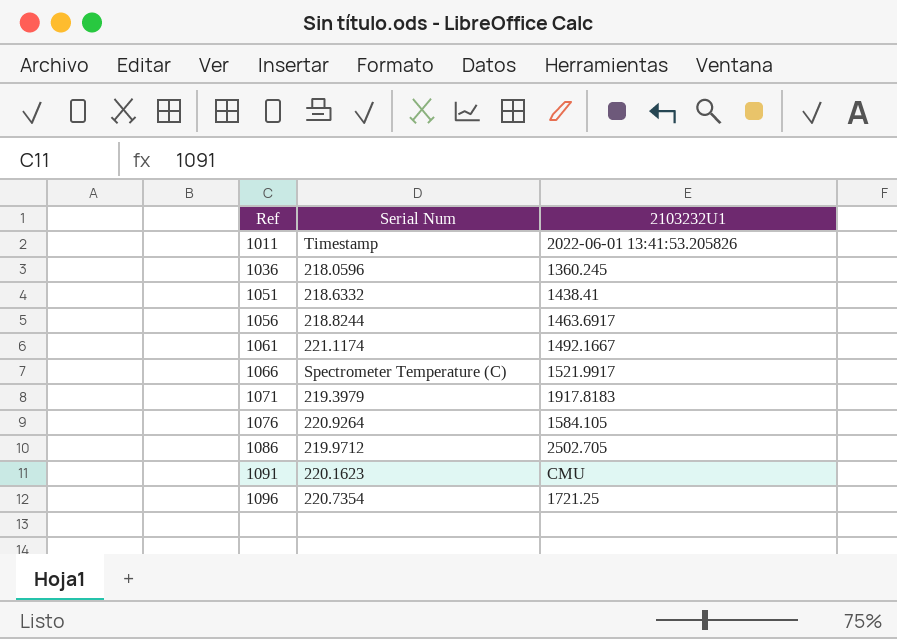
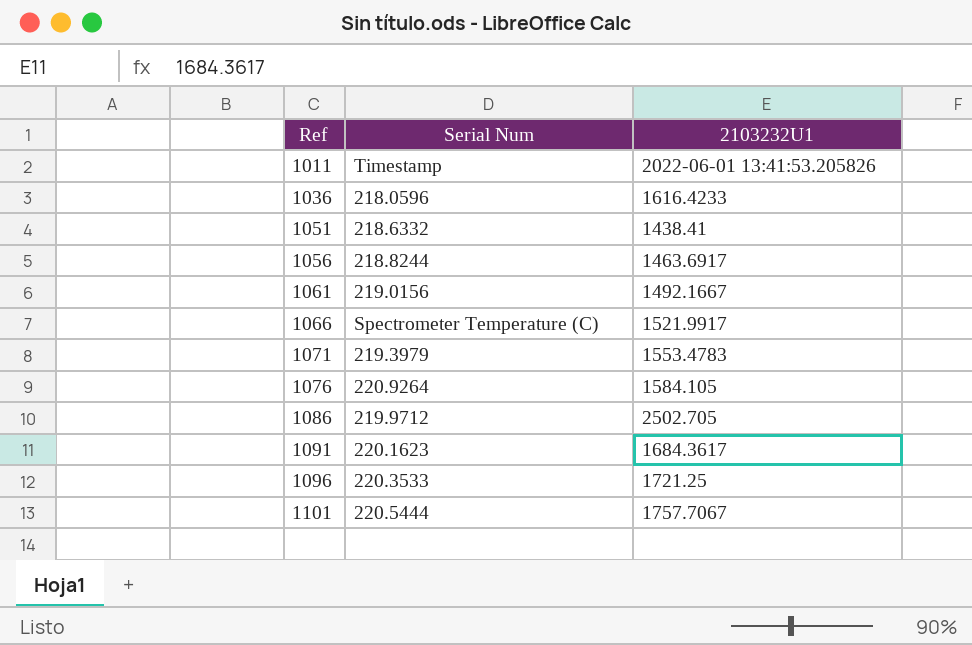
1036 | 2103232U1: 1360.245 -> 1616.4233
1061 | Serial Num: 221.1174 -> 219.0156
1071 | 2103232U1: 1917.8183 -> 1553.4783
1091 | 2103232U1: CMU -> 1684.3617
1096 | Serial Num: 220.7354 -> 220.3533
row 1101: none -> 220.5444 | 1757.7067

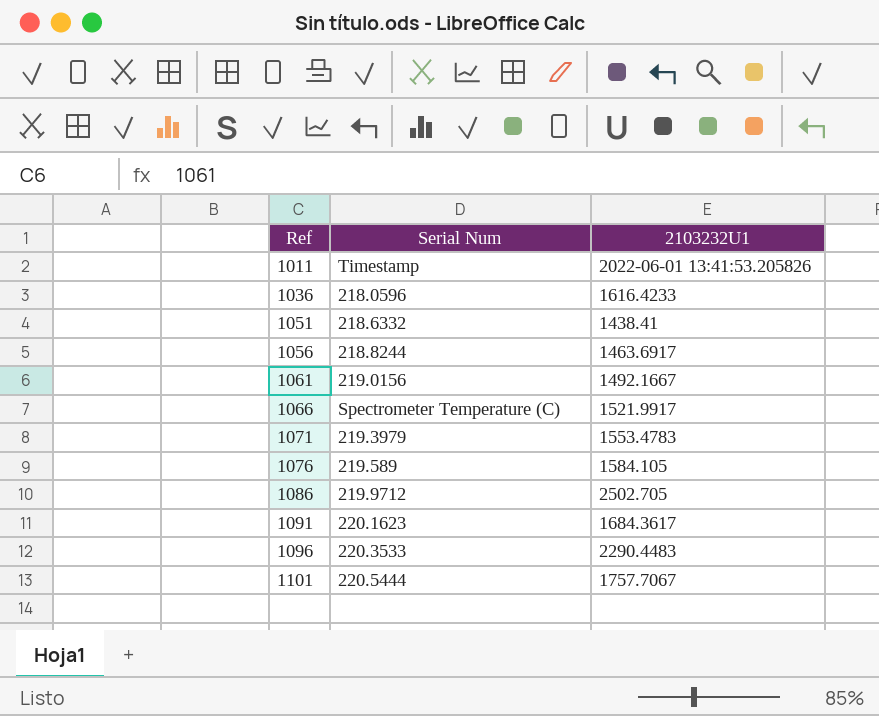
1076 | Serial Num: 220.9264 -> 219.589
1096 | 2103232U1: 1721.25 -> 2290.4483

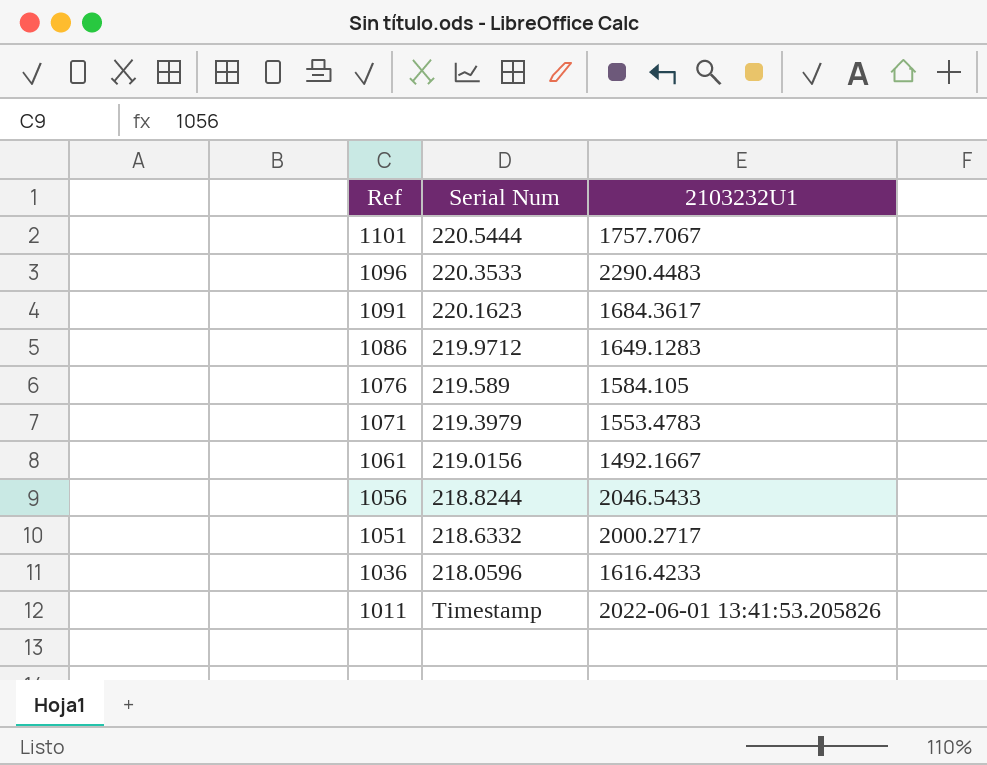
row order: Ref ascending -> Ref descending
row 1066: Spectrometer Temperature (C) | 1521.9917 -> none
1086 | 2103232U1: 2502.705 -> 1649.1283
1056 | 2103232U1: 1463.6917 -> 2046.5433
1051 | 2103232U1: 1438.41 -> 2000.2717

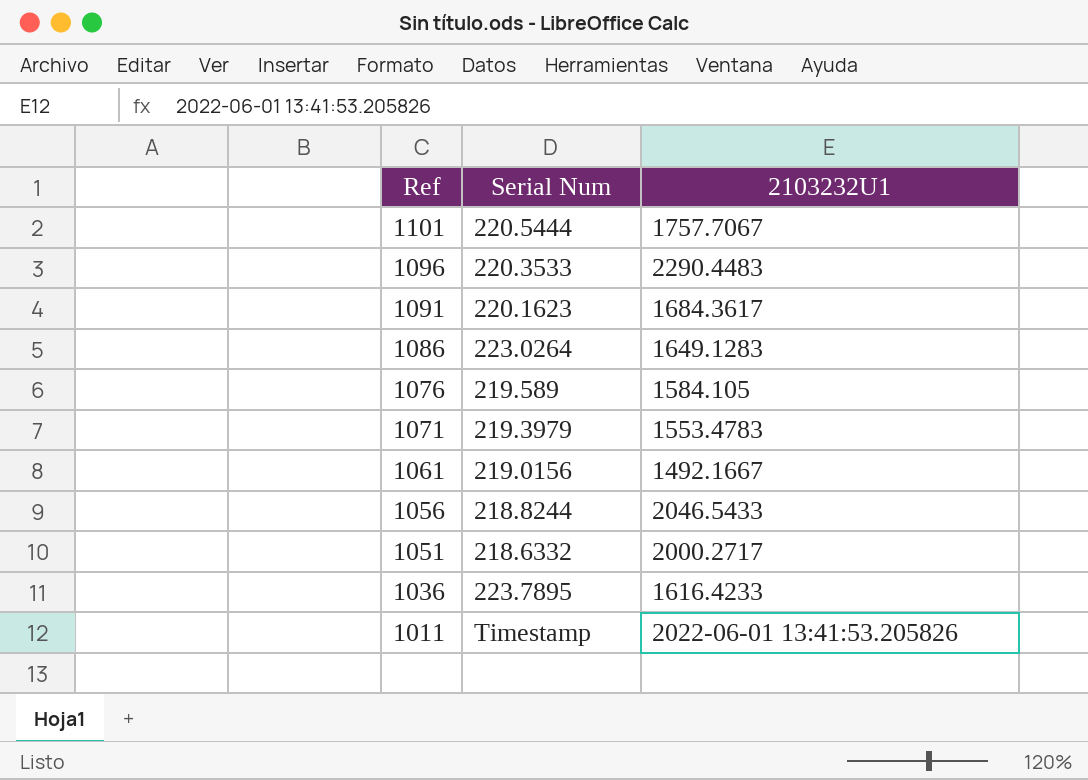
1086 | Serial Num: 219.9712 -> 223.0264
1036 | Serial Num: 218.0596 -> 223.7895

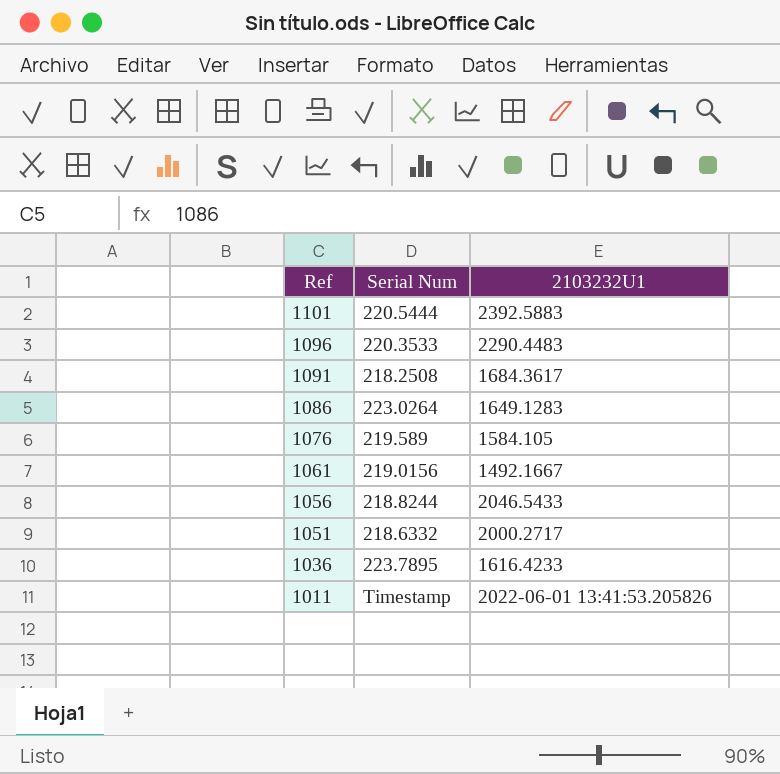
row 1071: 219.3979 | 1553.4783 -> none
1101 | 2103232U1: 1757.7067 -> 2392.5883
1091 | Serial Num: 220.1623 -> 218.2508

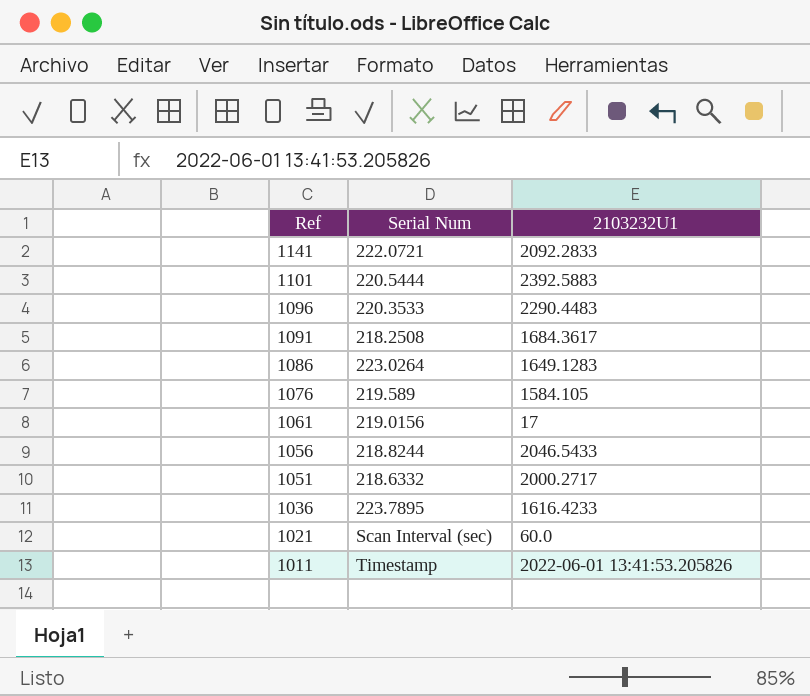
row 1141: none -> 222.0721 | 2092.2833
1061 | 2103232U1: 1492.1667 -> 17
row 1021: none -> Scan Interval (sec) | 60.0

